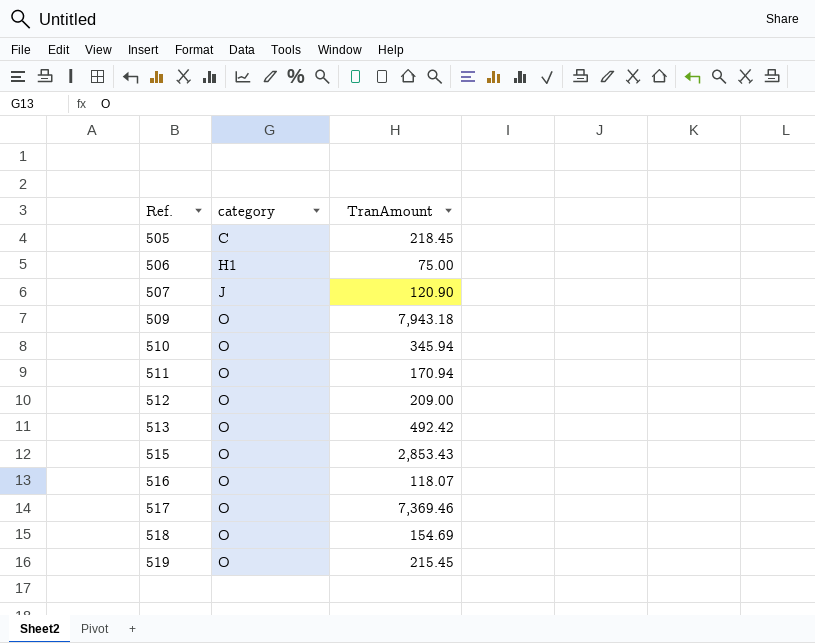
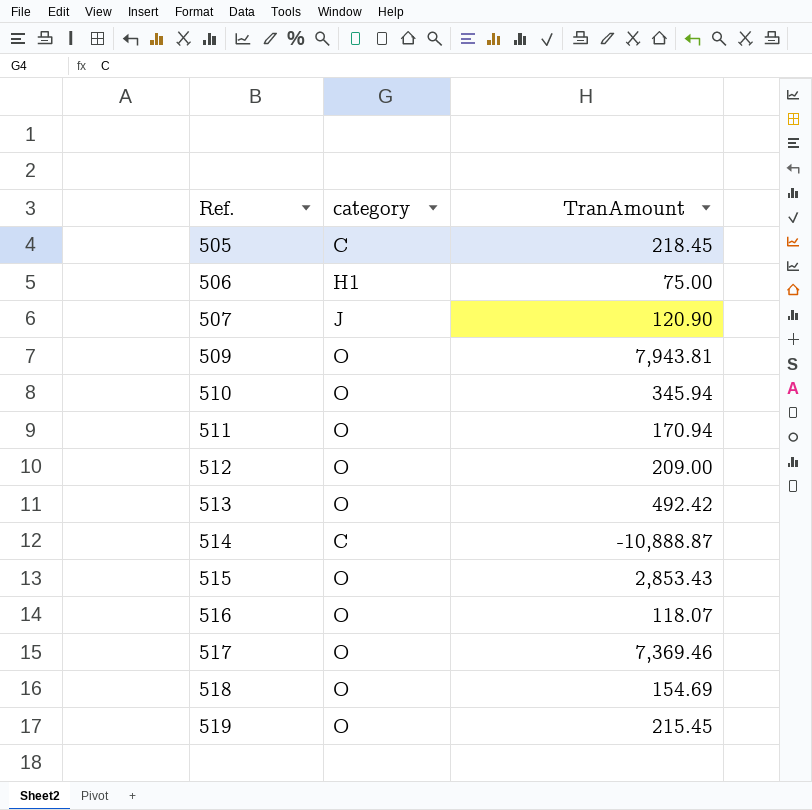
509 | TranAmount: 7,943.18 -> 7,943.81
row 514: none -> C | -10,888.87

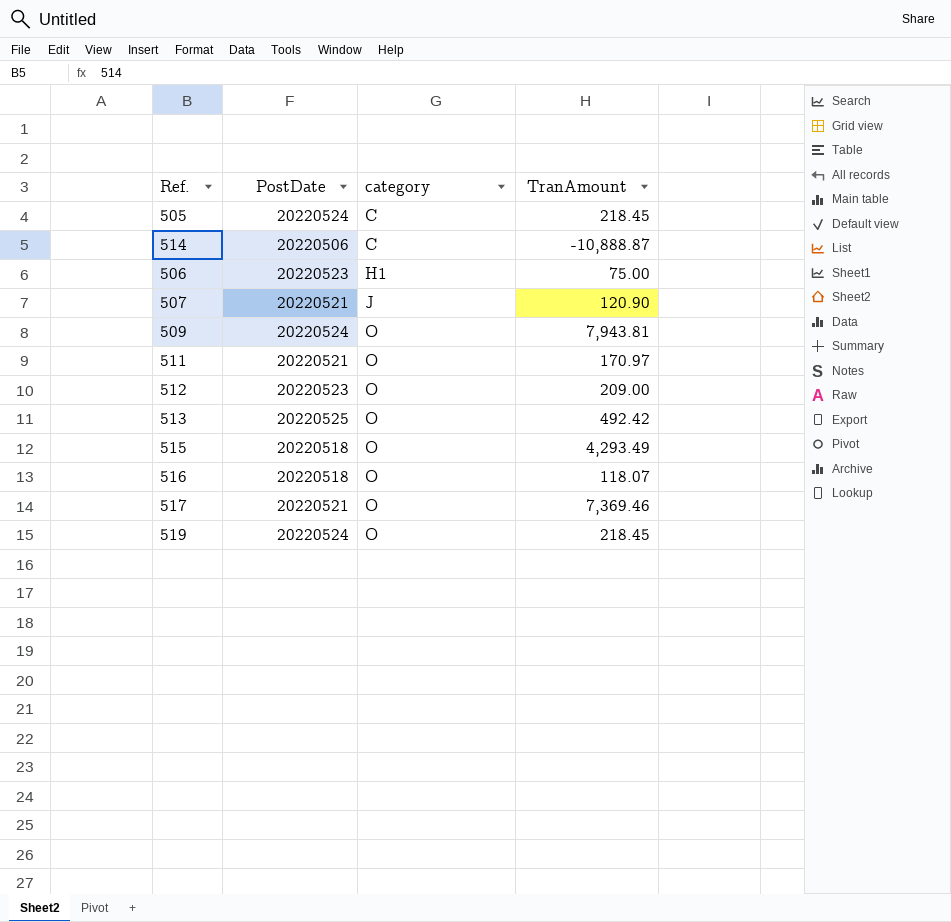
row order: Ref. ascending -> category ascending
column PostDate | position: none -> 2
row 510: O | 345.94 -> none
row 518: O | 154.69 -> none
511 | TranAmount: 170.94 -> 170.97
515 | TranAmount: 2,853.43 -> 4,293.49
519 | TranAmount: 215.45 -> 218.45

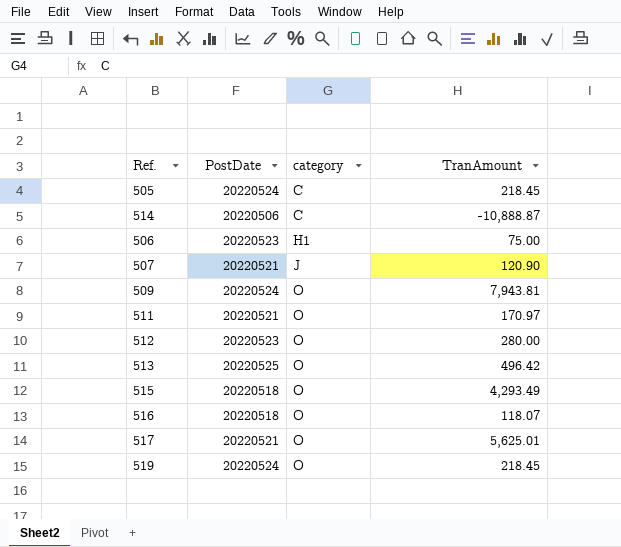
512 | TranAmount: 209.00 -> 280.00
513 | TranAmount: 492.42 -> 496.42
517 | TranAmount: 7,369.46 -> 5,625.01

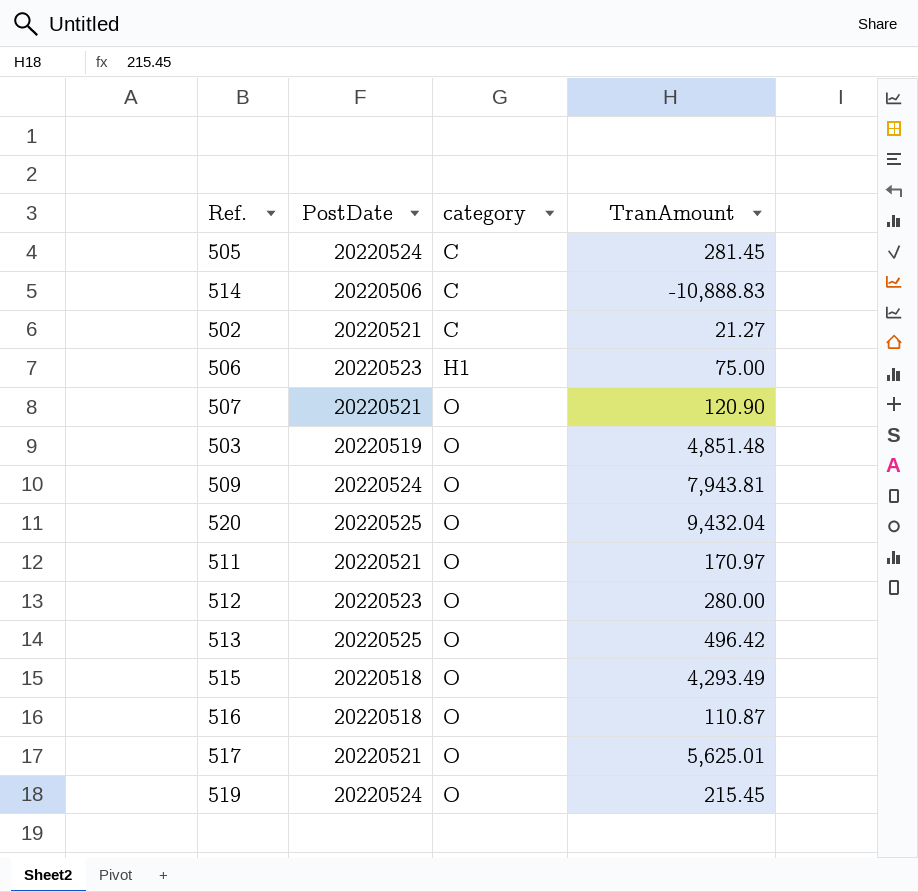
505 | TranAmount: 218.45 -> 281.45
514 | TranAmount: -10,888.87 -> -10,888.83
row 502: none -> 20220521 | C | 21.27
507 | category: J -> O
row 503: none -> 20220519 | O | 4,851.48
row 520: none -> 20220525 | O | 9,432.04
516 | TranAmount: 118.07 -> 110.87
519 | TranAmount: 218.45 -> 215.45

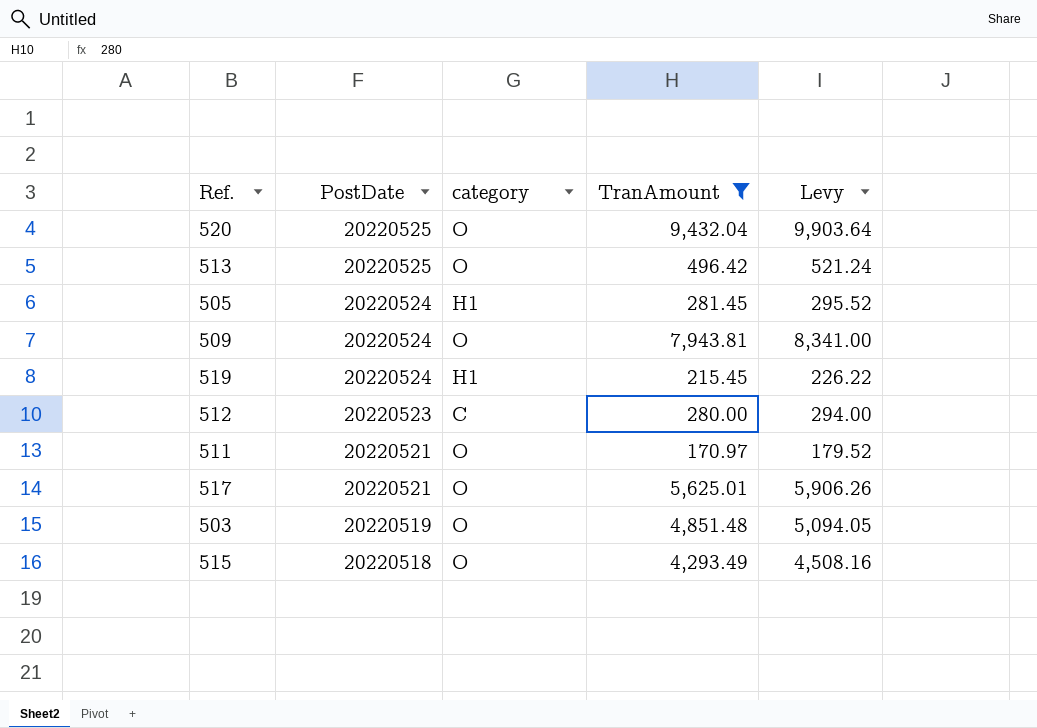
filter: none -> TranAmount >= 170.97
row order: category ascending -> PostDate descending
column Levy | formula: none -> [TranAmount] * 1.05
505 | category: C -> H1
519 | category: O -> H1
512 | category: O -> C

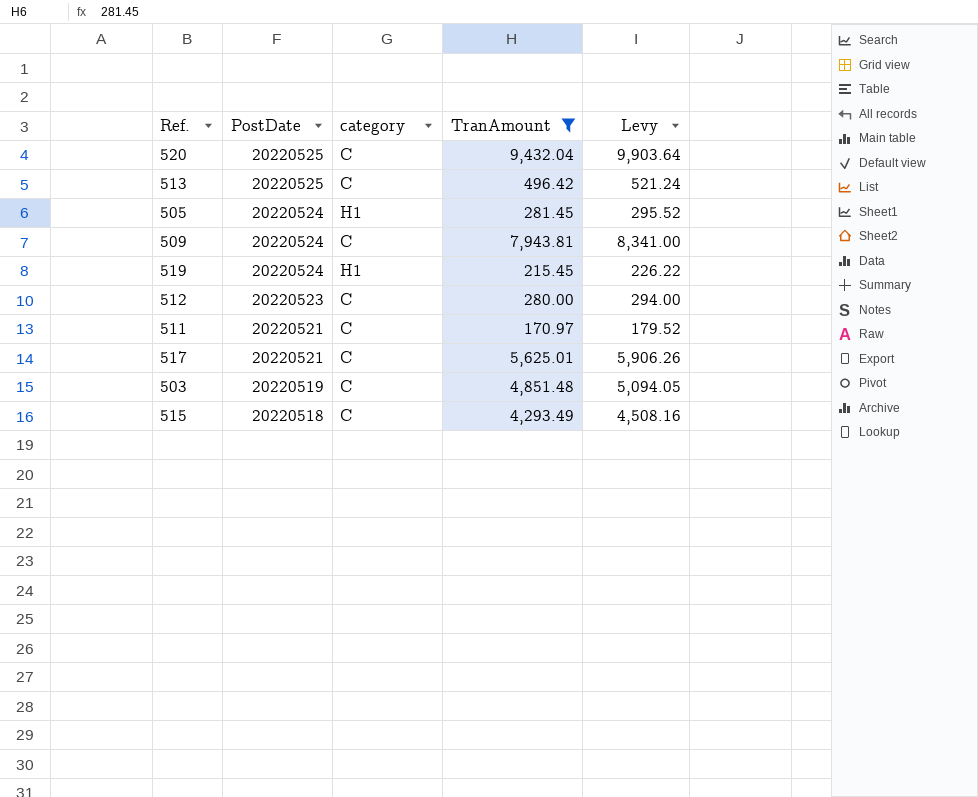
520 | category: O -> C
513 | category: O -> C
509 | category: O -> C
511 | category: O -> C
517 | category: O -> C
503 | category: O -> C
515 | category: O -> C

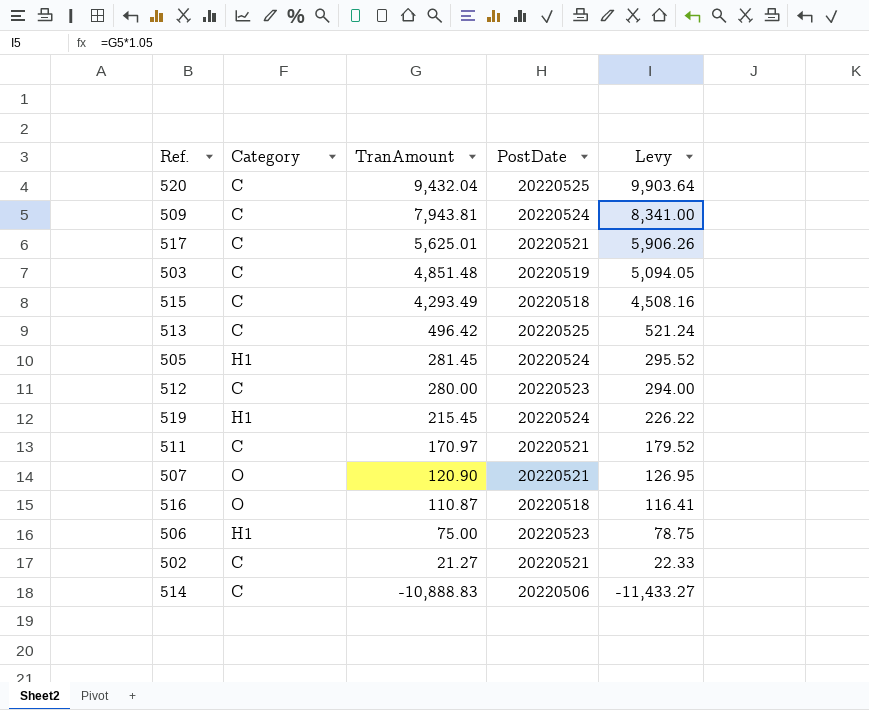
filter: TranAmount >= 170.97 -> none
row order: PostDate descending -> TranAmount descending
column name: category -> Category
column PostDate | position: 2 -> 4

